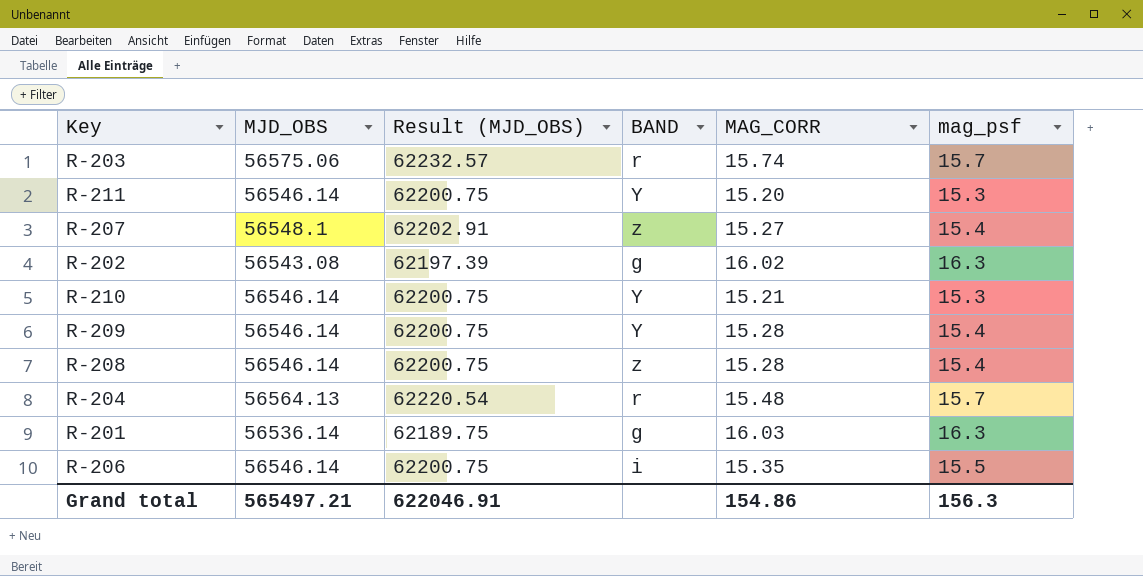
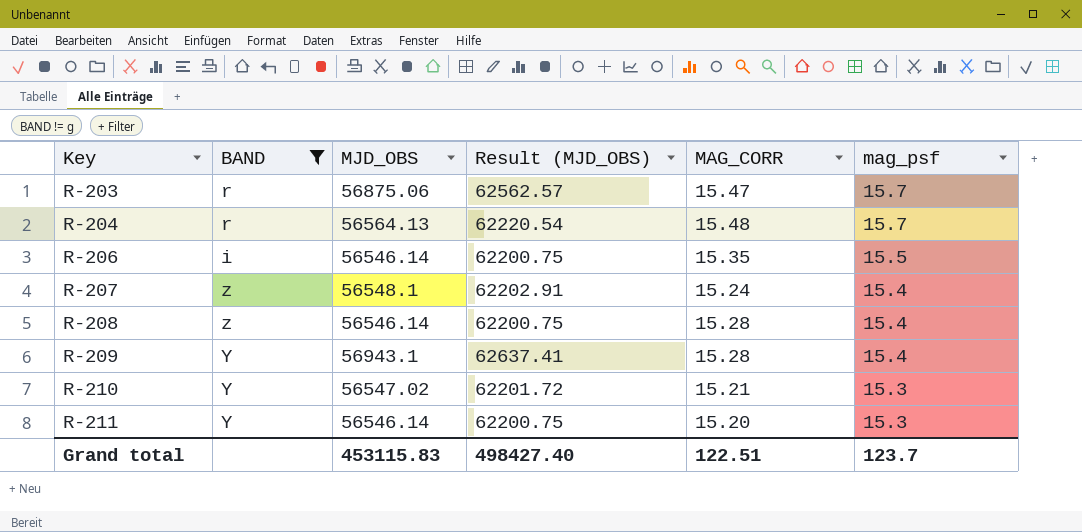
filter: none -> BAND != g
row order: none -> Key ascending
column BAND | position: 4 -> 2
R-203 | MJD_OBS: 56575.06 -> 56875.06
R-203 | Result (MJD_OBS): 62232.57 -> 62562.57
R-203 | MAG_CORR: 15.74 -> 15.47
R-207 | MAG_CORR: 15.27 -> 15.24
R-209 | MJD_OBS: 56546.14 -> 56943.1
R-209 | Result (MJD_OBS): 62200.75 -> 62637.41
R-210 | MJD_OBS: 56546.14 -> 56547.02
R-210 | Result (MJD_OBS): 62200.75 -> 62201.72
Grand total | MJD_OBS: 565497.21 -> 453115.83
Grand total | Result (MJD_OBS): 622046.91 -> 498427.40
Grand total | MAG_CORR: 154.86 -> 122.51
Grand total | mag_psf: 156.3 -> 123.7

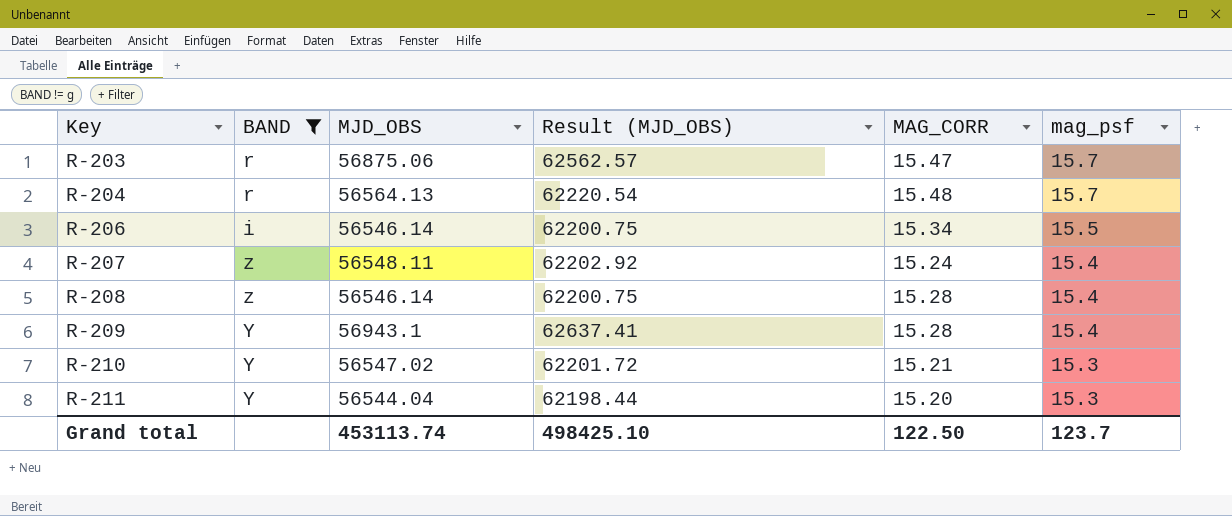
R-206 | MAG_CORR: 15.35 -> 15.34
R-207 | MJD_OBS: 56548.1 -> 56548.11
R-207 | Result (MJD_OBS): 62202.91 -> 62202.92
R-211 | MJD_OBS: 56546.14 -> 56544.04
R-211 | Result (MJD_OBS): 62200.75 -> 62198.44
Grand total | MJD_OBS: 453115.83 -> 453113.74
Grand total | Result (MJD_OBS): 498427.40 -> 498425.10
Grand total | MAG_CORR: 122.51 -> 122.50

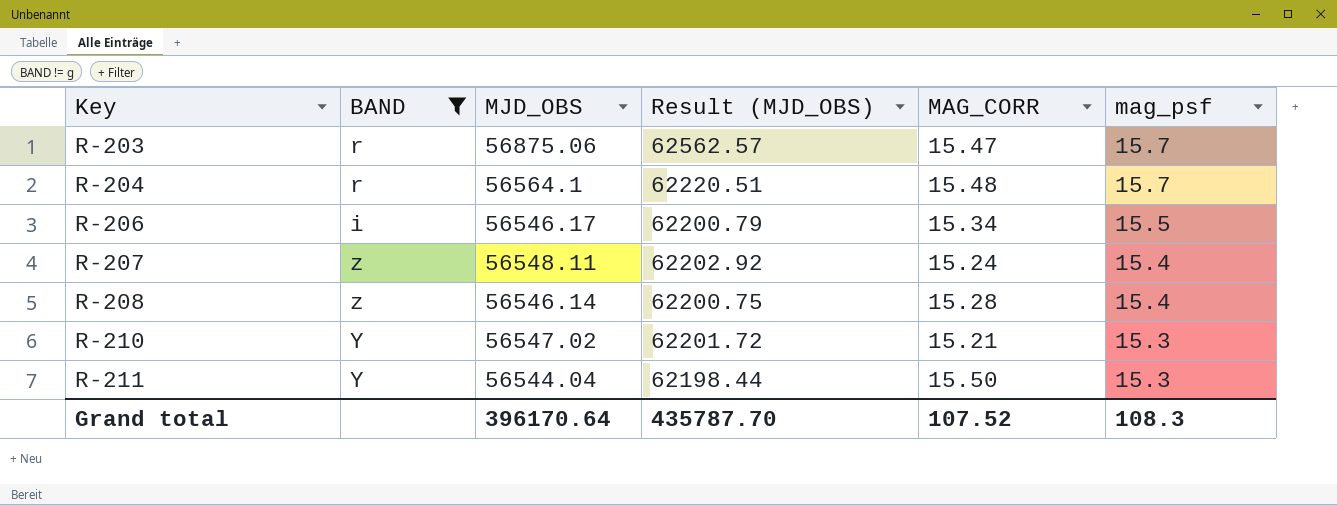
row R-209: Y | 56943.1 | 62637.41 | 15.28 | 15.4 -> none
R-204 | MJD_OBS: 56564.13 -> 56564.1
R-204 | Result (MJD_OBS): 62220.54 -> 62220.51
R-206 | MJD_OBS: 56546.14 -> 56546.17
R-206 | Result (MJD_OBS): 62200.75 -> 62200.79
R-211 | MAG_CORR: 15.20 -> 15.50
Grand total | MJD_OBS: 453113.74 -> 396170.64
Grand total | Result (MJD_OBS): 498425.10 -> 435787.70
Grand total | MAG_CORR: 122.50 -> 107.52
Grand total | mag_psf: 123.7 -> 108.3

